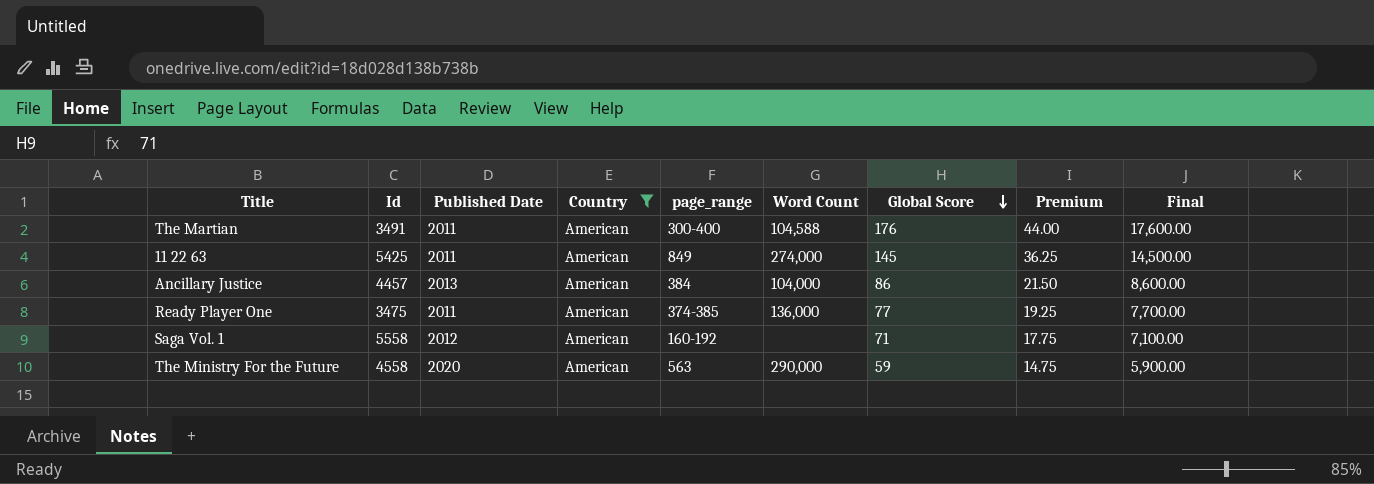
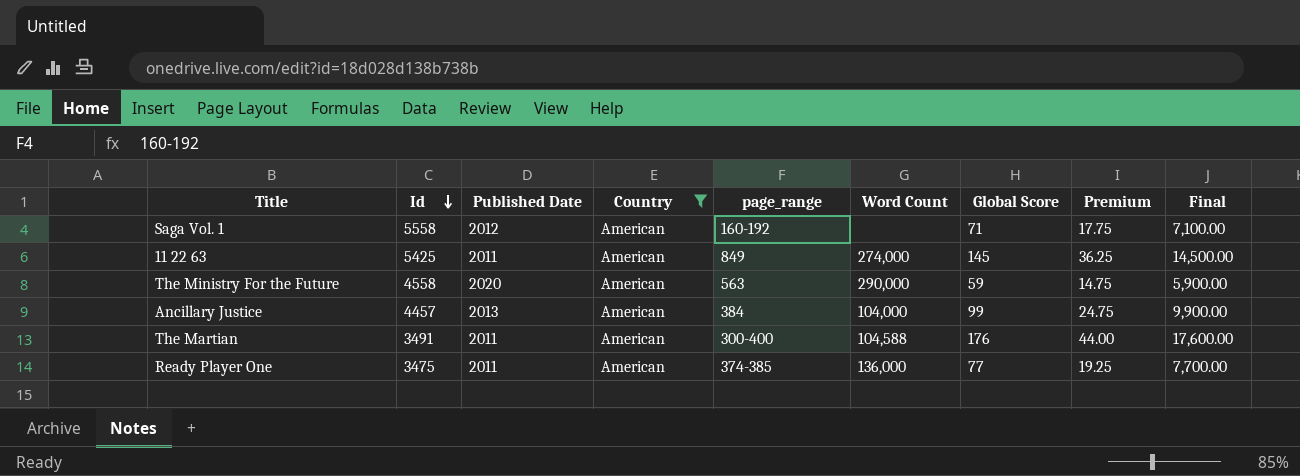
row order: Global Score descending -> Id descending
Ancillary Justice | Global Score: 86 -> 99
Ancillary Justice | Premium: 21.50 -> 24.75
Ancillary Justice | Final: 8,600.00 -> 9,900.00

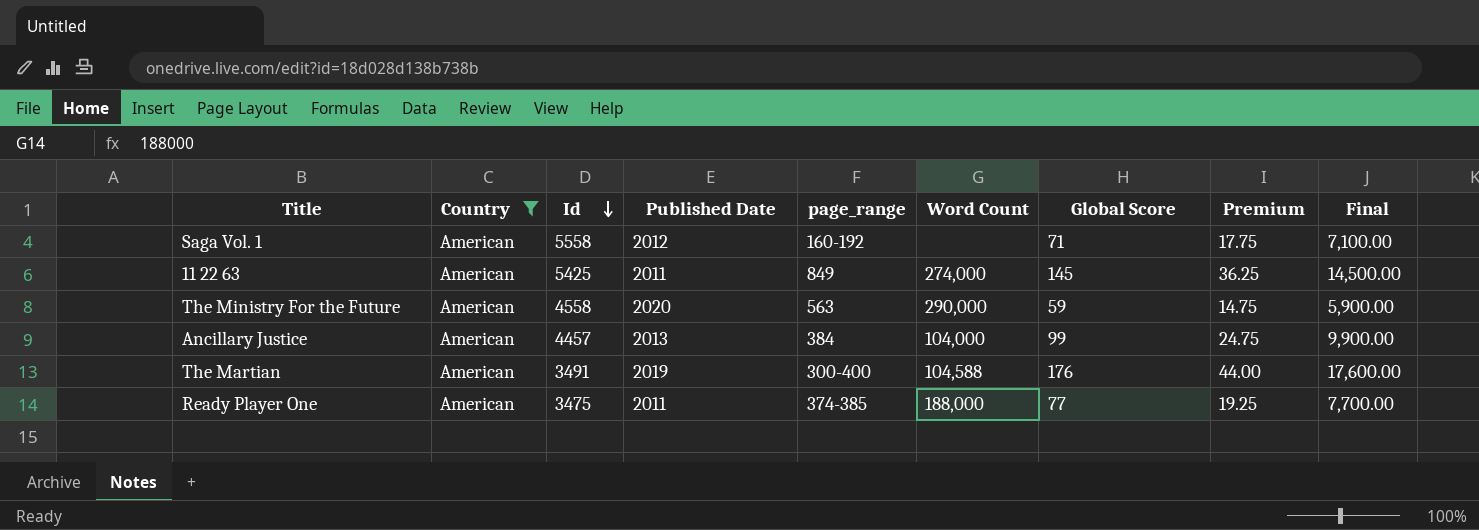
column Country | position: 4 -> 2
The Martian | Published Date: 2011 -> 2019
Ready Player One | Word Count: 136,000 -> 188,000

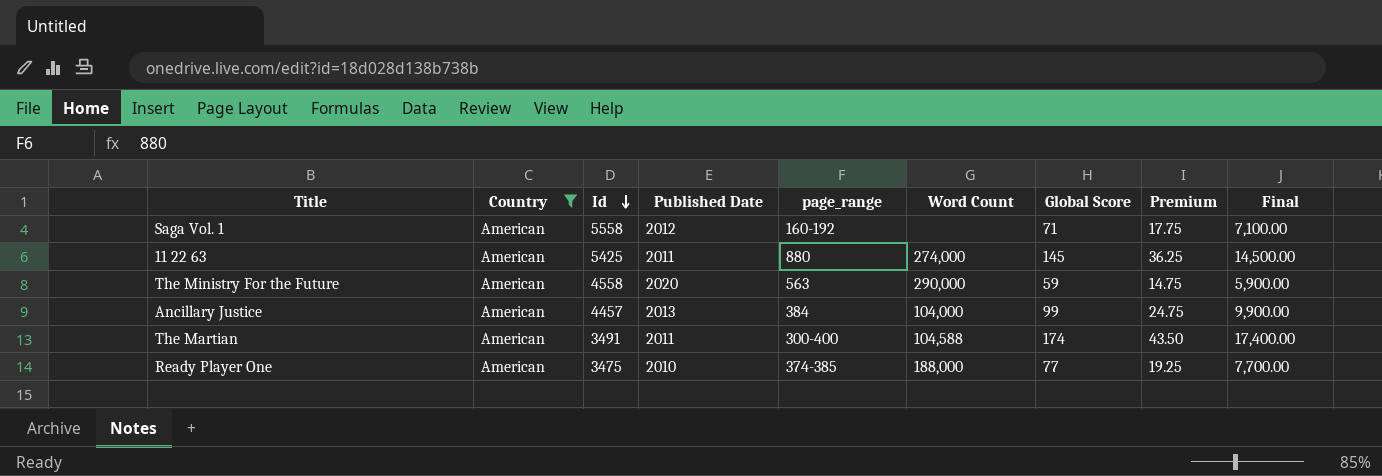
11 22 63 | page_range: 849 -> 880
The Martian | Published Date: 2019 -> 2011
The Martian | Global Score: 176 -> 174
The Martian | Premium: 44.00 -> 43.50
The Martian | Final: 17,600.00 -> 17,400.00
Ready Player One | Published Date: 2011 -> 2010

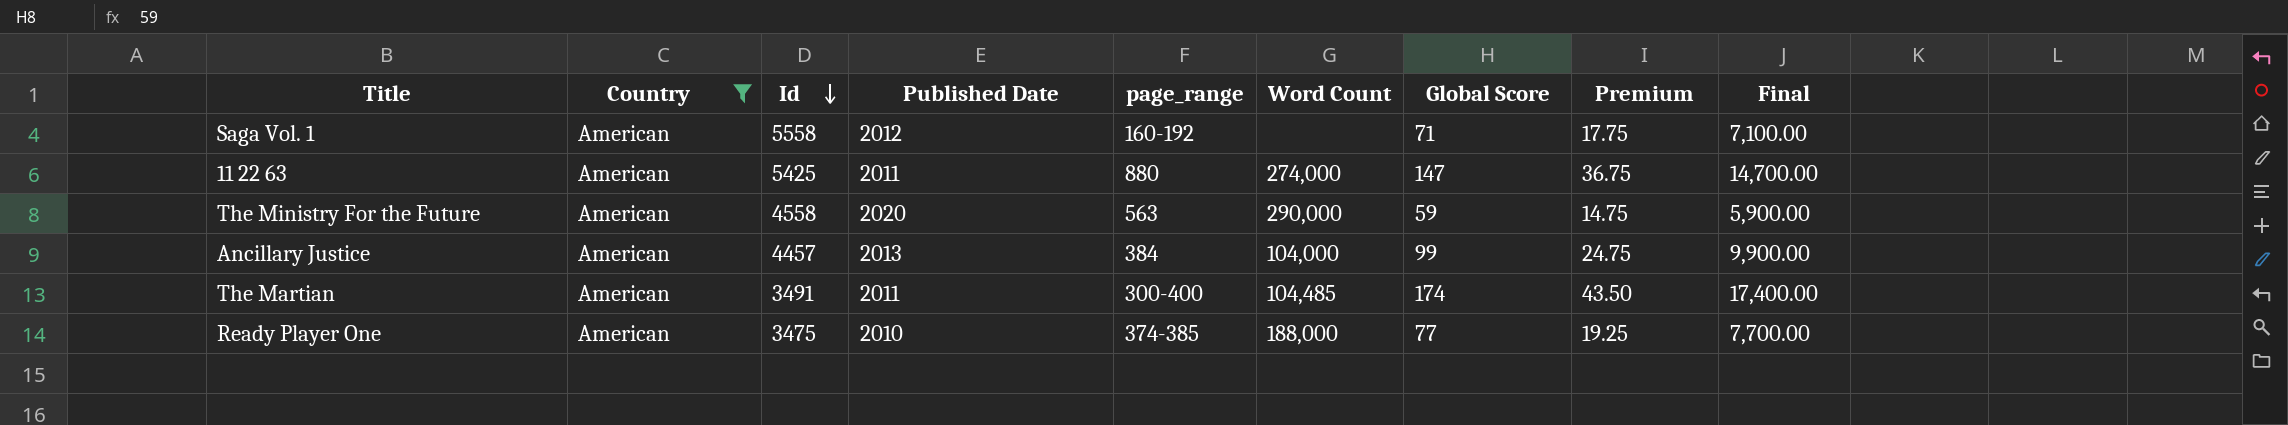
11 22 63 | Global Score: 145 -> 147
11 22 63 | Premium: 36.25 -> 36.75
11 22 63 | Final: 14,500.00 -> 14,700.00
The Martian | Word Count: 104,588 -> 104,485

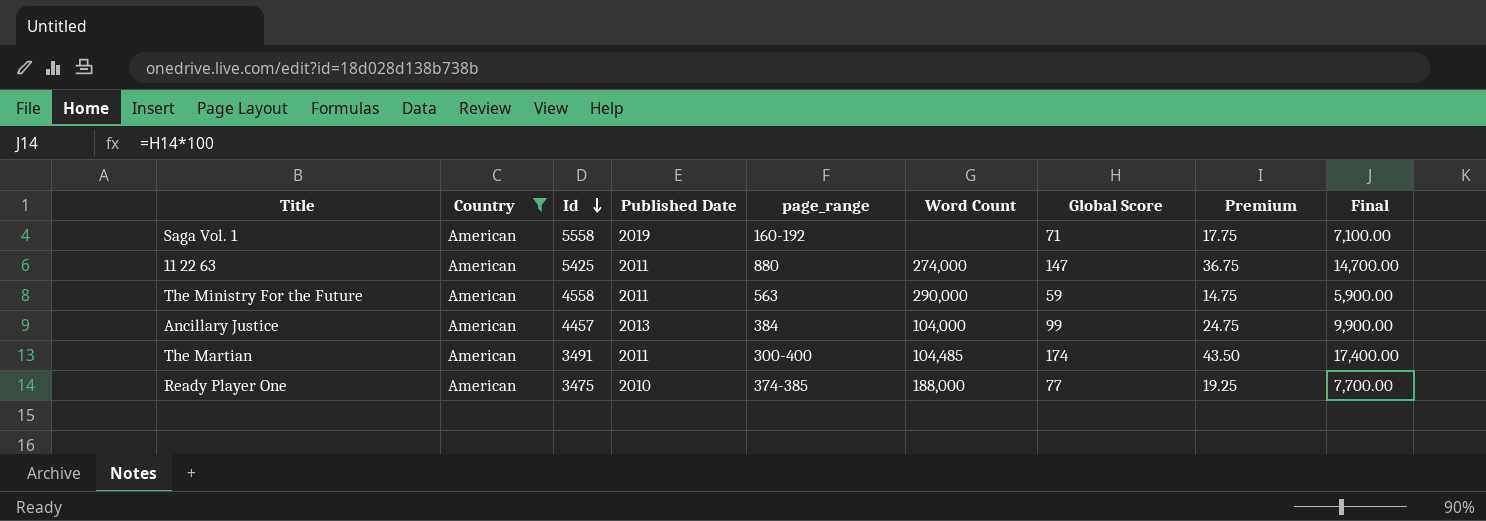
Saga Vol. 1 | Published Date: 2012 -> 2019
The Ministry For the Future | Published Date: 2020 -> 2011

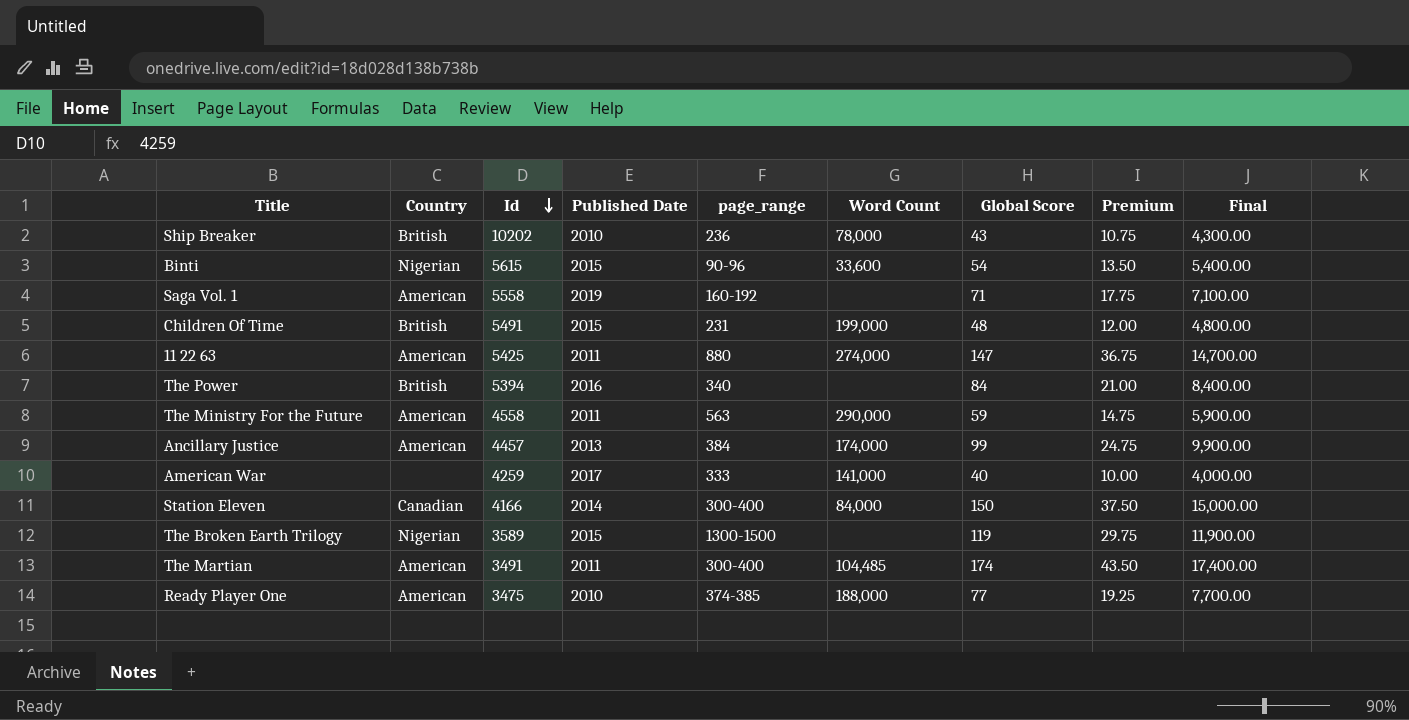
filter: Country = American -> none
Ancillary Justice | Word Count: 104,000 -> 174,000

